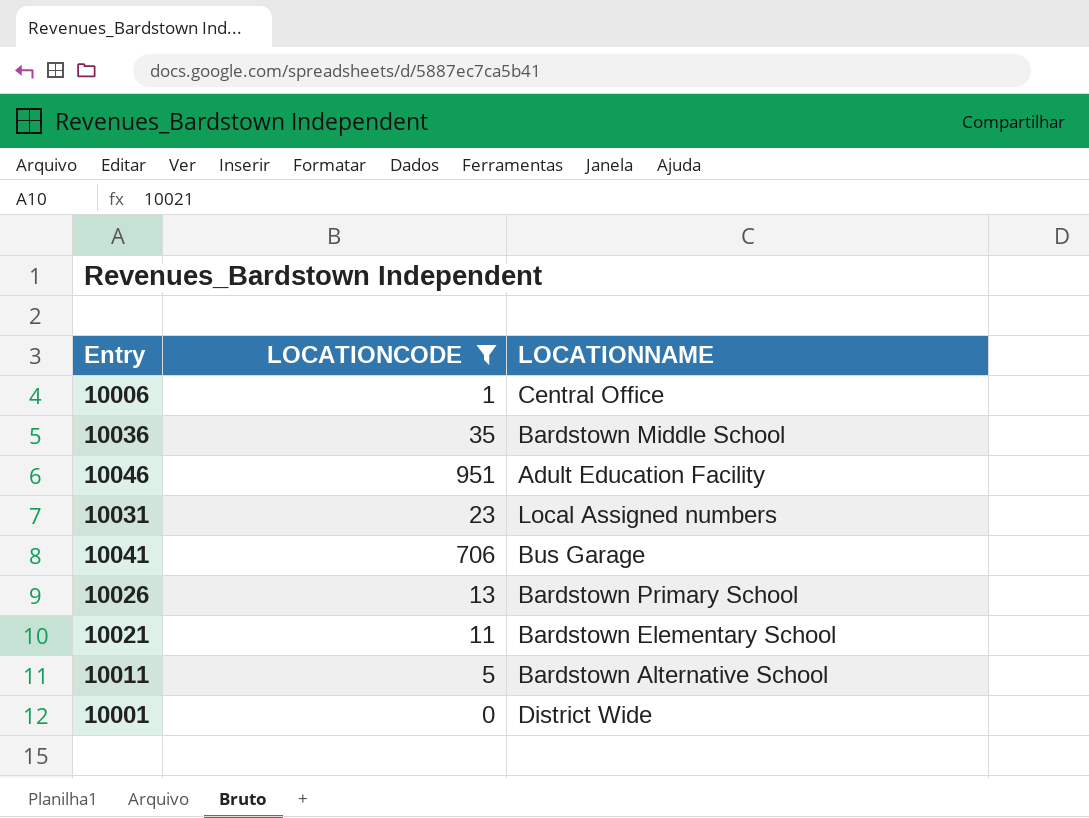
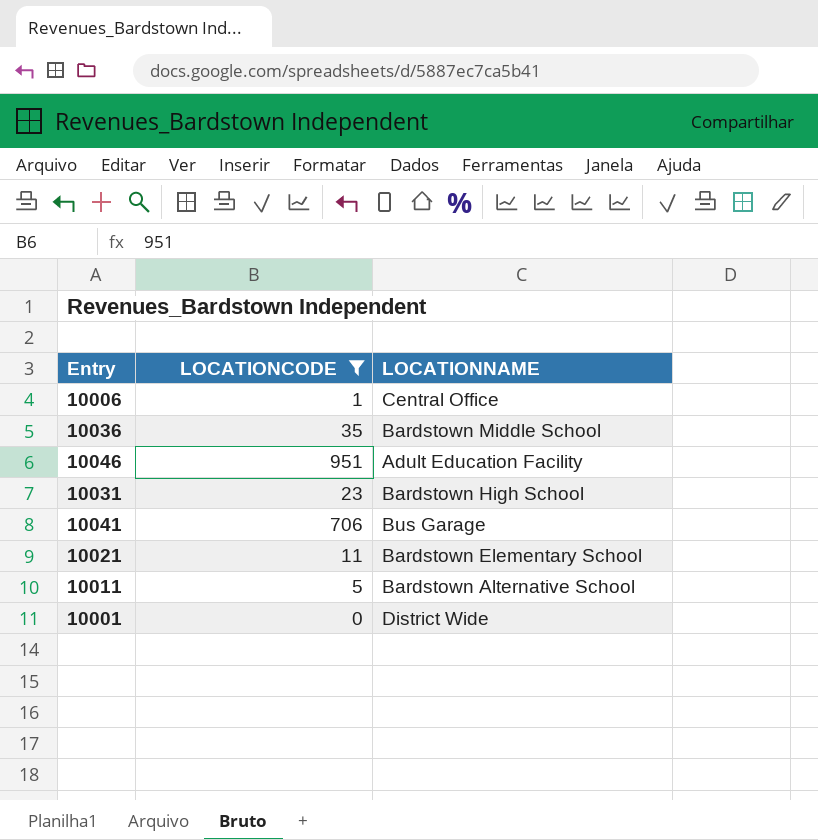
row 10026: 13 | Bardstown Primary School -> none
10031 | LOCATIONNAME: Local Assigned numbers -> Bardstown High School

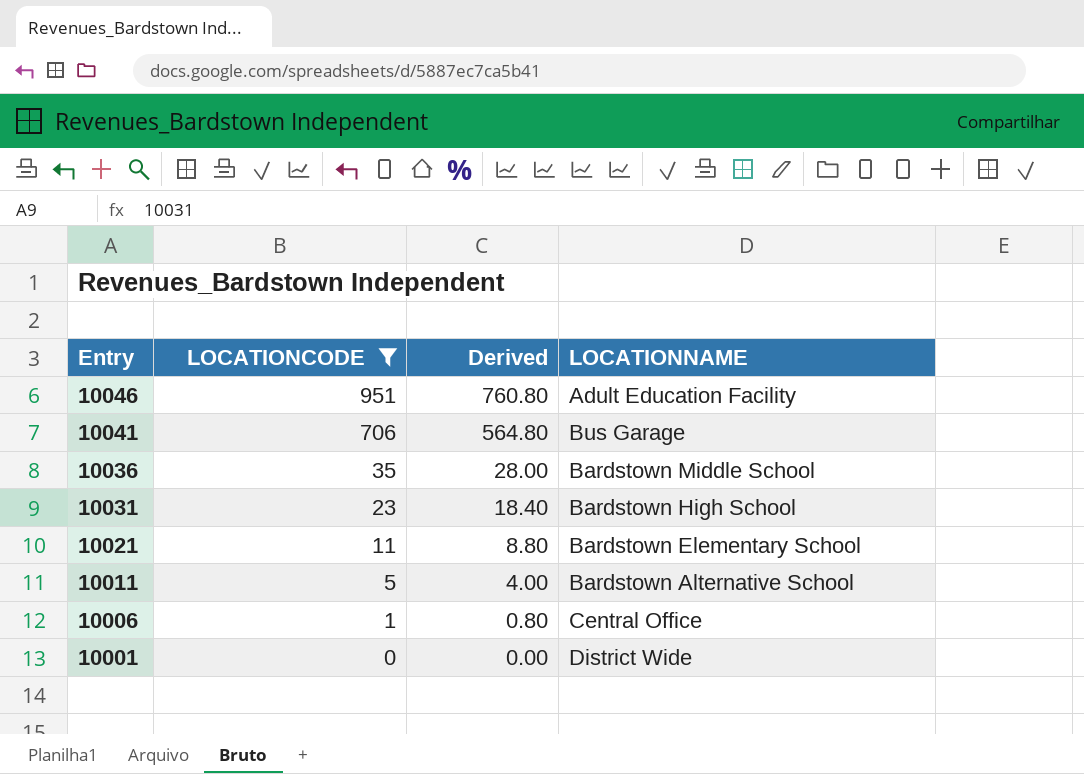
row order: none -> Entry descending
column Derived | formula: none -> [LOCATIONCODE] * 0.8

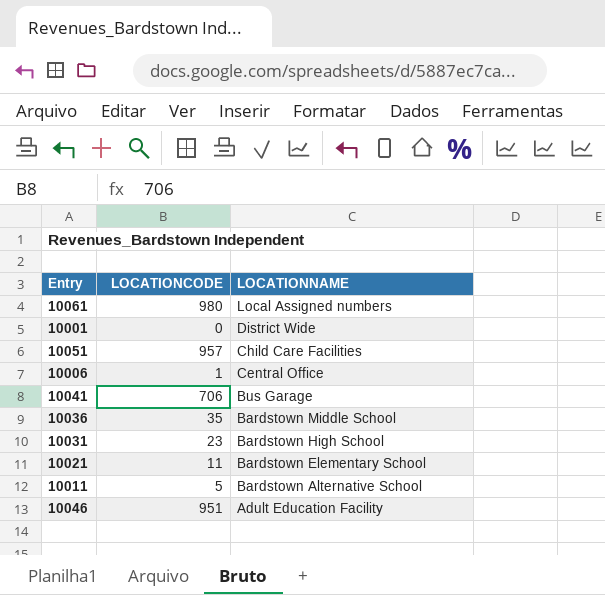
filter: LOCATIONCODE <= 951 -> none
row order: Entry descending -> LOCATIONNAME descending
column Derived | formula: [LOCATIONCODE] * 0.8 -> none

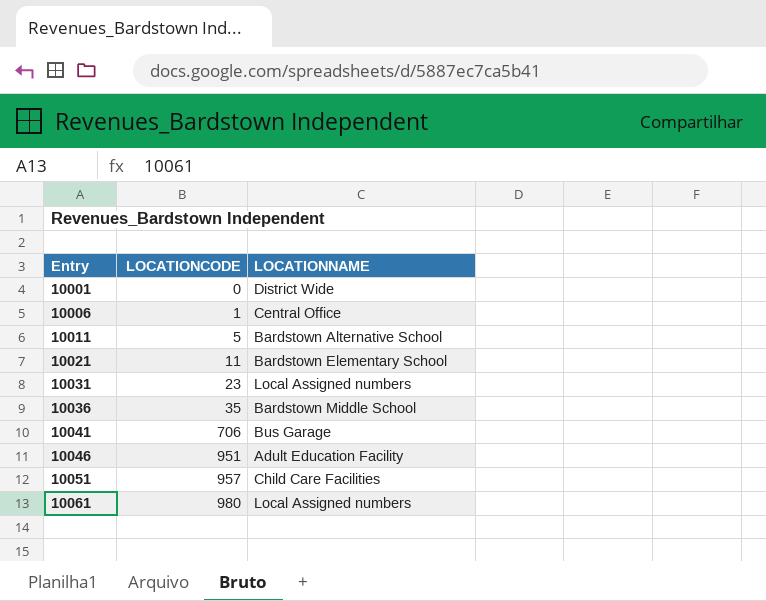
row order: LOCATIONNAME descending -> Entry ascending
10031 | LOCATIONNAME: Bardstown High School -> Local Assigned numbers

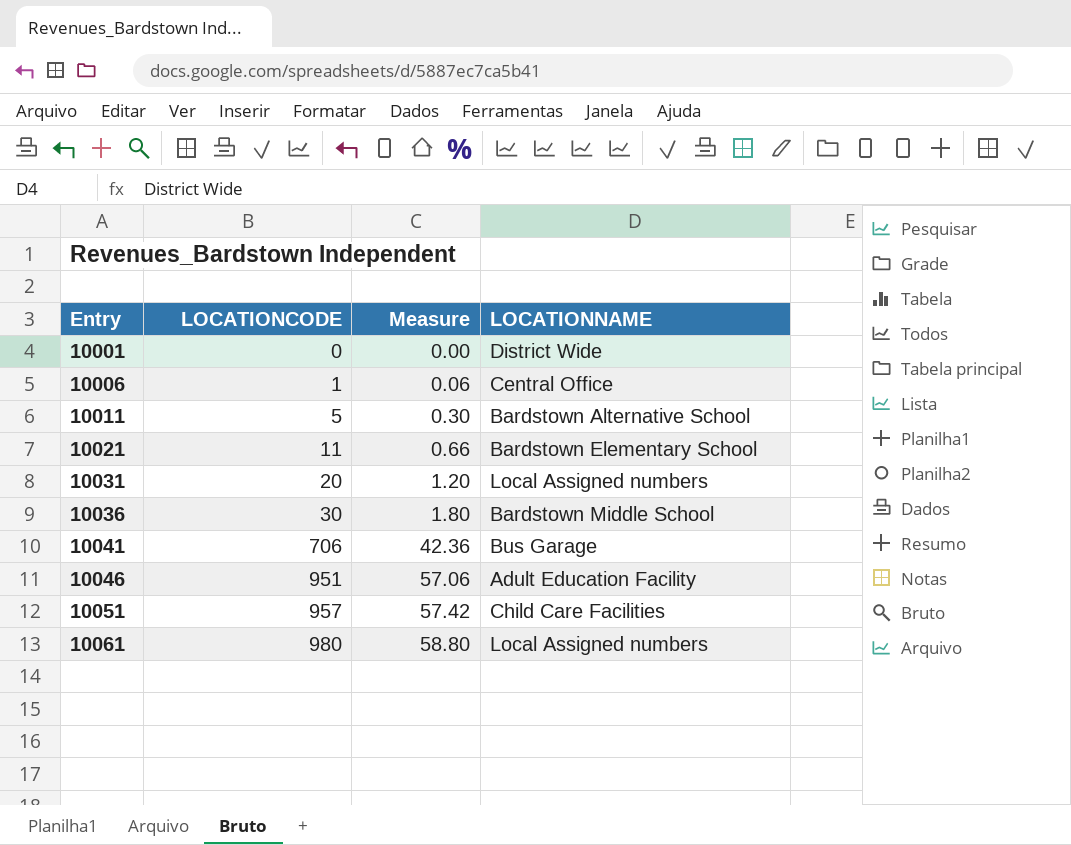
column Measure | formula: none -> [LOCATIONCODE] * 0.06
10031 | LOCATIONCODE: 23 -> 20
10036 | LOCATIONCODE: 35 -> 30

